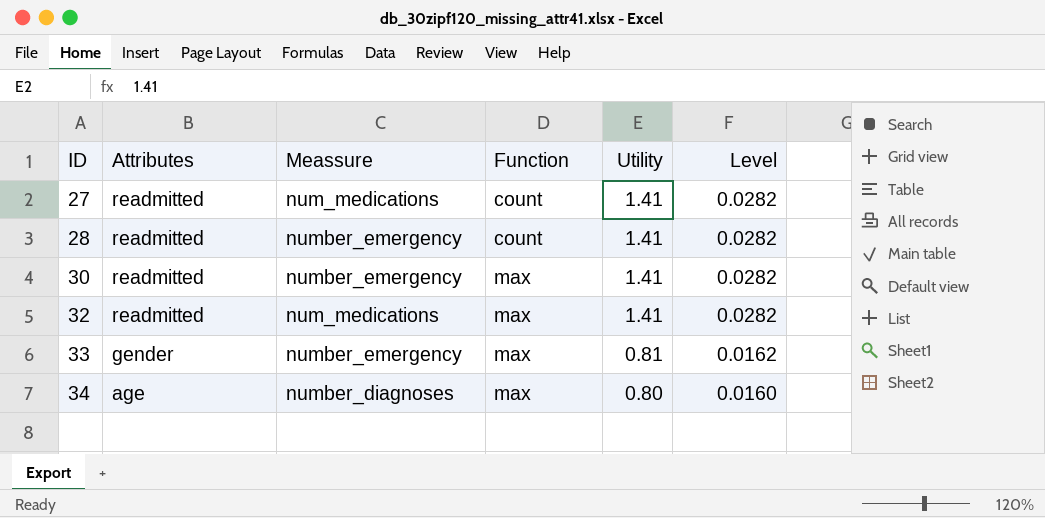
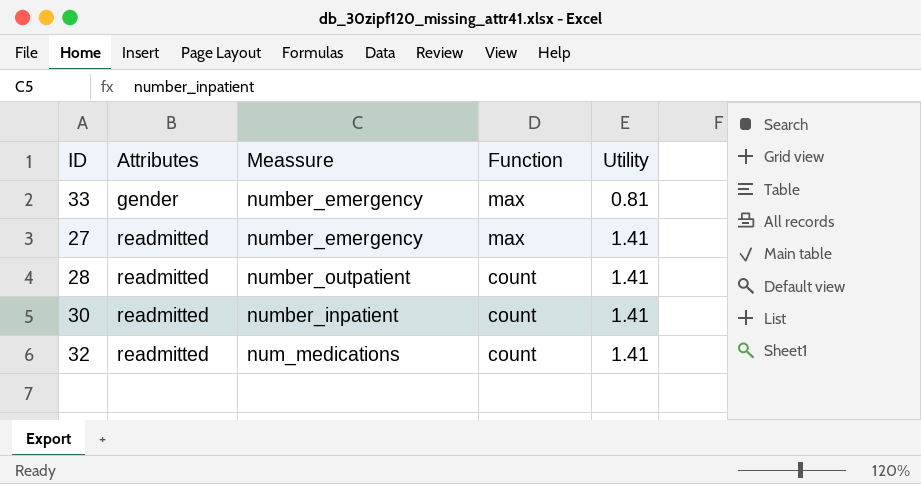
row order: ID ascending -> Attributes ascending
column Level | formula: [Utility] * 0.02 -> none
row 34: age | number_diagnoses | max | 0.80 | 0.0160 -> none
27 | Meassure: num_medications -> number_emergency
27 | Function: count -> max
28 | Meassure: number_emergency -> number_outpatient
30 | Meassure: number_emergency -> number_inpatient
30 | Function: max -> count
32 | Function: max -> count

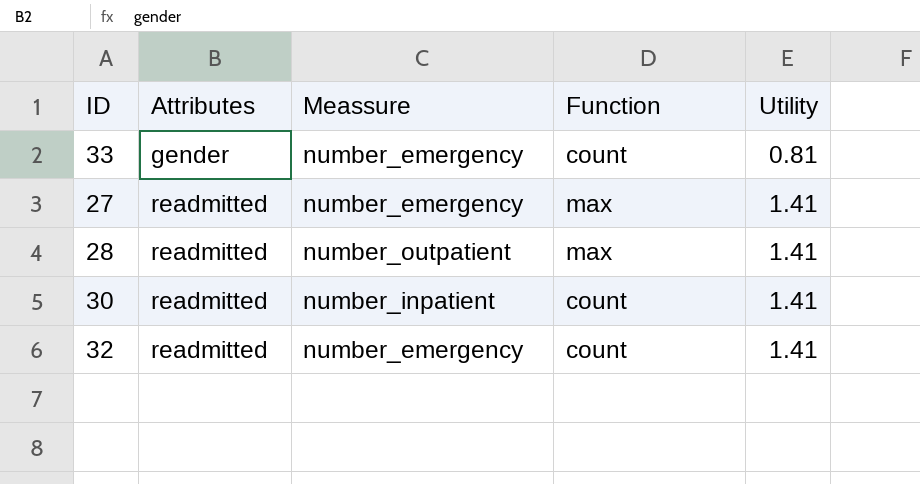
33 | Function: max -> count
28 | Function: count -> max
32 | Meassure: num_medications -> number_emergency

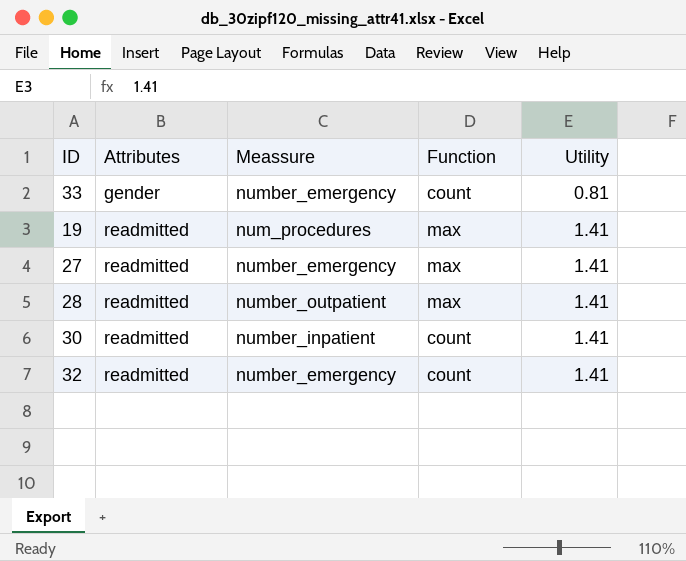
row 19: none -> readmitted | num_procedures | max | 1.41

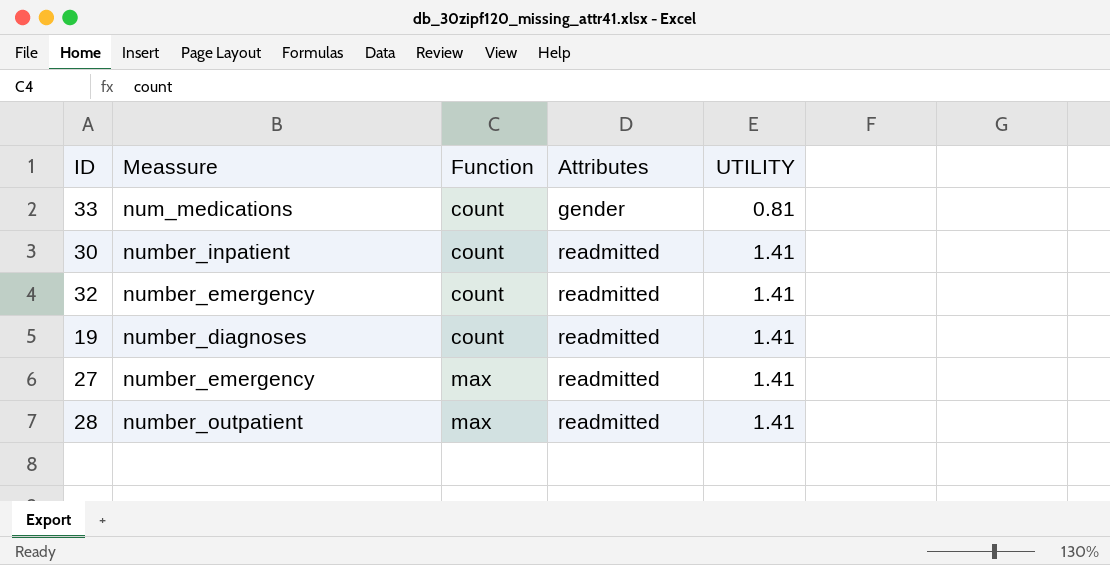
row order: Attributes ascending -> Function ascending
column Attributes | position: 2 -> 4
column name: Utility -> UTILITY
33 | Meassure: number_emergency -> num_medications
19 | Meassure: num_procedures -> number_diagnoses
19 | Function: max -> count

